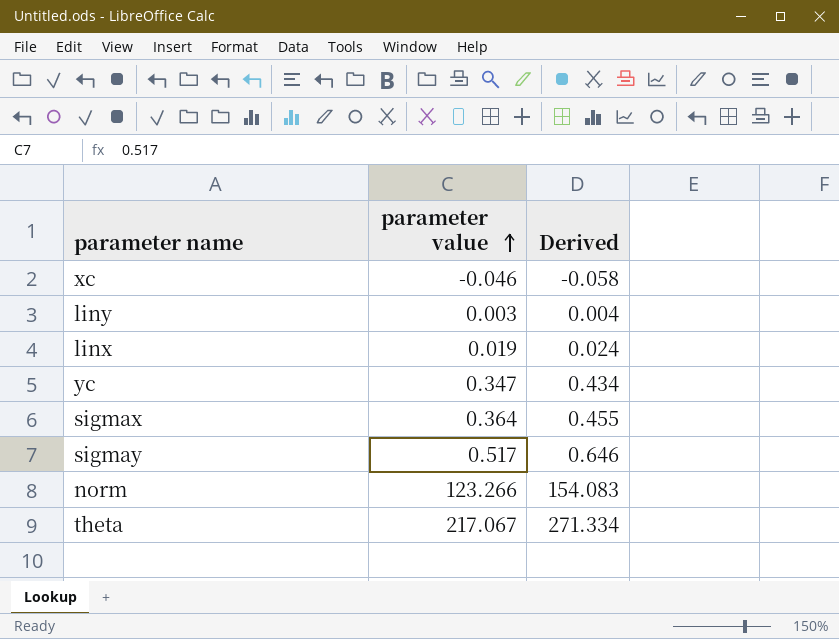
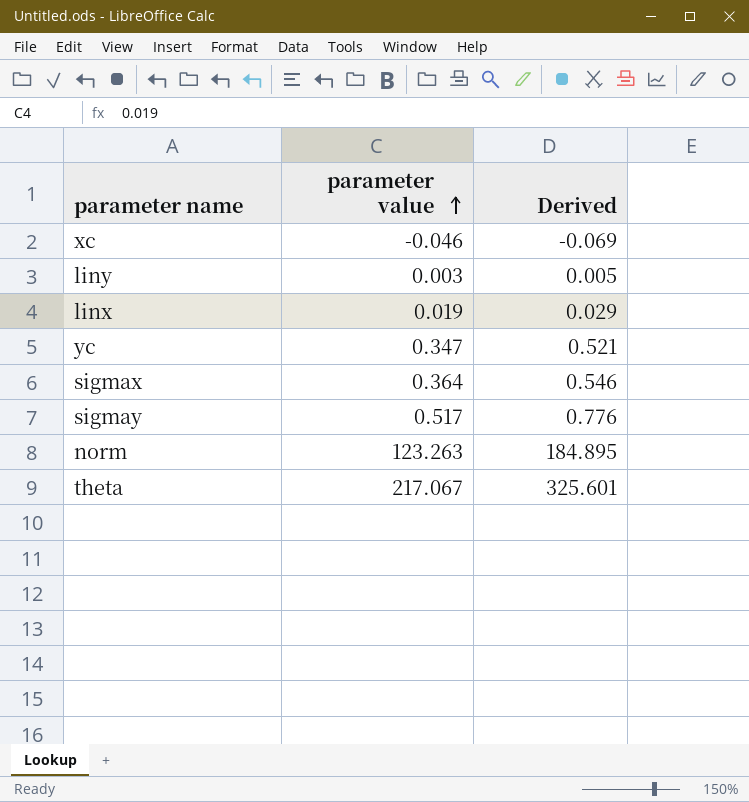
column Derived | formula: [parameter value] * 1.25 -> [parameter value] * 1.5
norm | parameter value: 123.266 -> 123.263

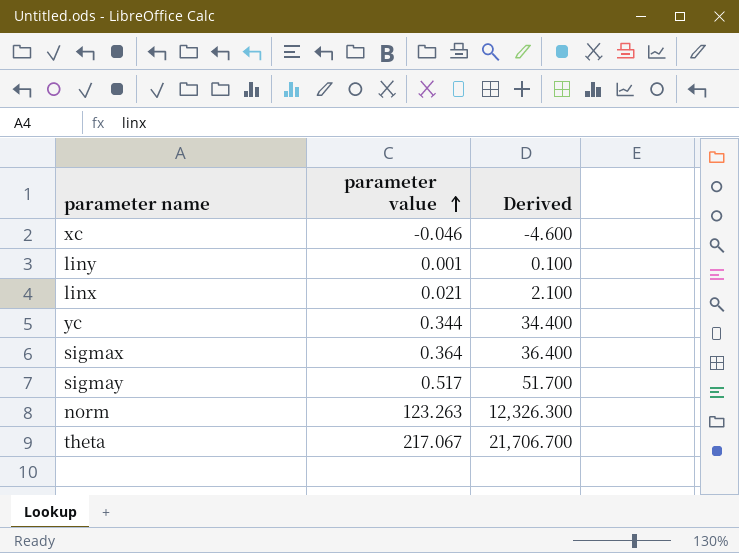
column Derived | formula: [parameter value] * 1.5 -> [parameter value] * 100
liny | parameter value: 0.003 -> 0.001
linx | parameter value: 0.019 -> 0.021
yc | parameter value: 0.347 -> 0.344

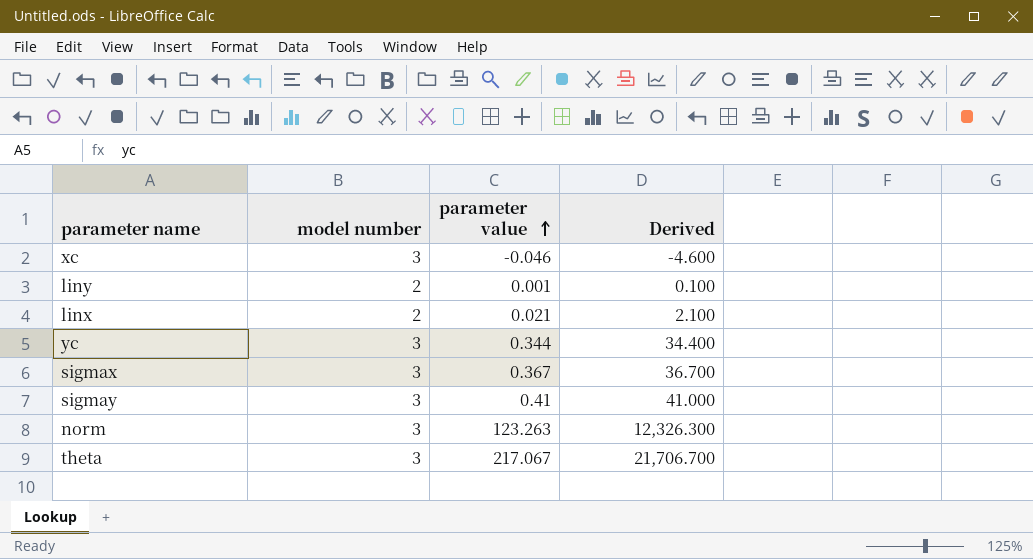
column model number | position: none -> 2
sigmax | parameter value: 0.364 -> 0.367
sigmax | Derived: 36.400 -> 36.700
sigmay | parameter value: 0.517 -> 0.41
sigmay | Derived: 51.700 -> 41.000

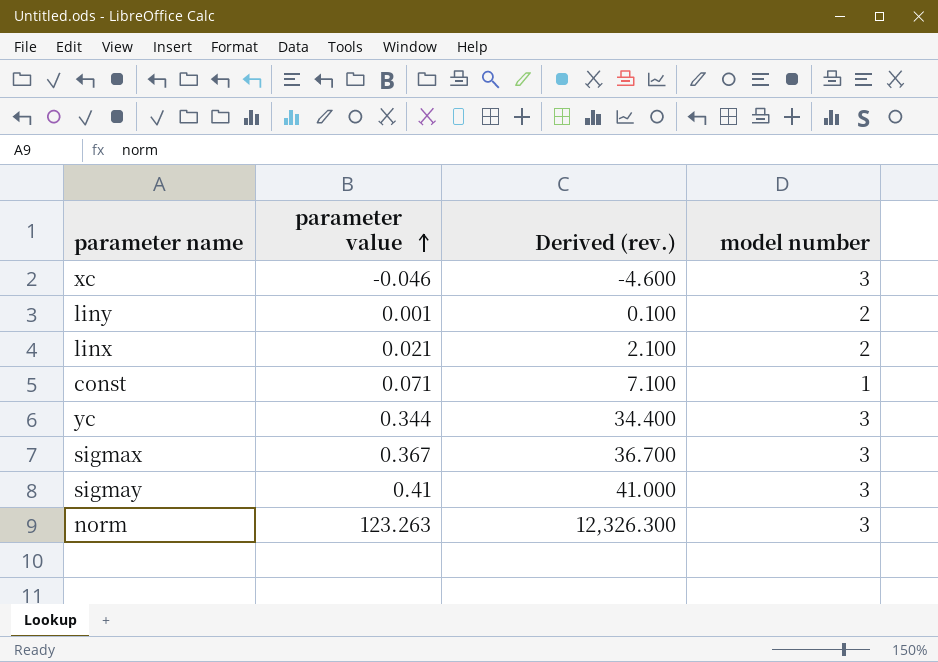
column name: Derived -> Derived (rev.)
column model number | position: 2 -> 4
row theta: 3 | 217.067 | 21,706.700 -> none
row const: none -> 0.071 | 7.100 | 1

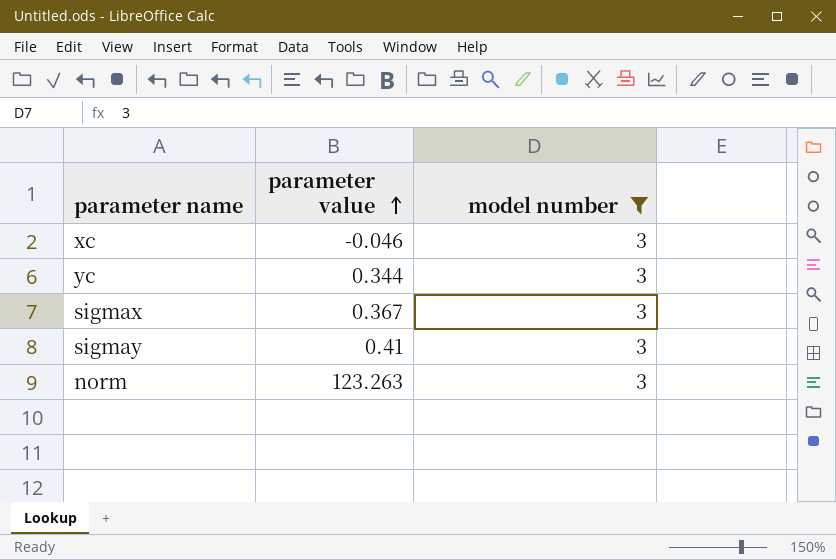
filter: none -> model number = 3
column Derived (rev.) | formula: [parameter value] * 100 -> none

